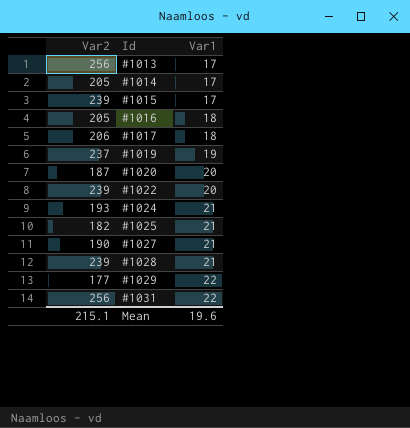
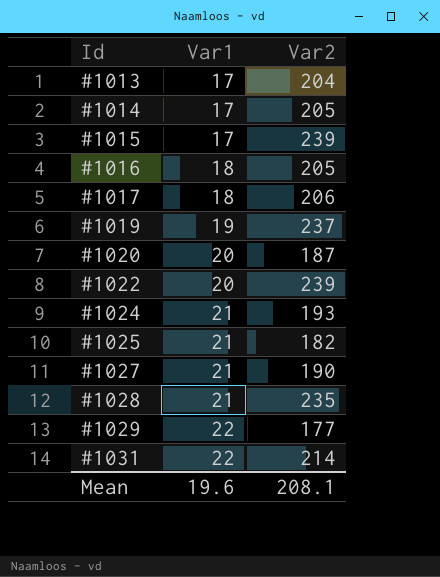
column Var2 | position: 1 -> 3
#1013 | Var2: 256 -> 204
#1028 | Var2: 239 -> 235
#1031 | Var2: 256 -> 214
Mean | Var2: 215.1 -> 208.1

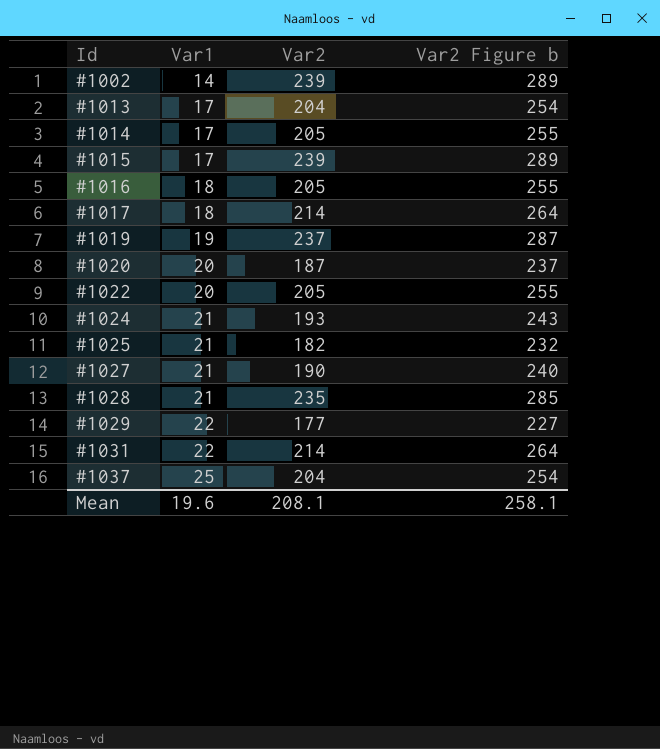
column Var2 Figure b | formula: none -> [Var2] + 50
row #1002: none -> 14 | 239 | 289
#1017 | Var2: 206 -> 214
#1022 | Var2: 239 -> 205
row #1037: none -> 25 | 204 | 254

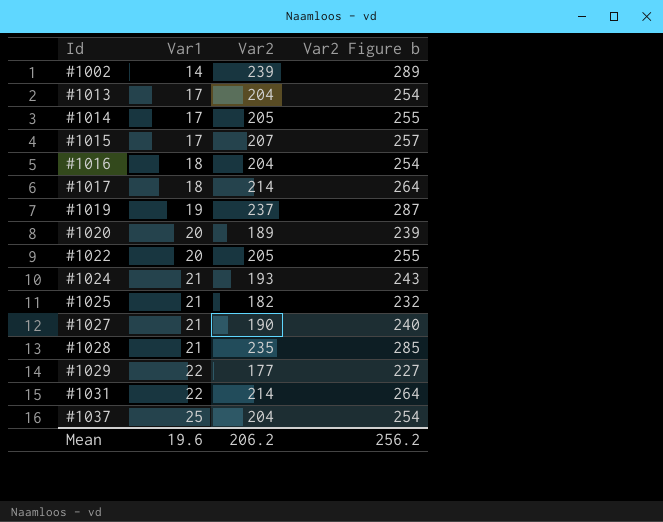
#1015 | Var2: 239 -> 207
#1015 | Var2 Figure b: 289 -> 257
#1016 | Var2: 205 -> 204
#1016 | Var2 Figure b: 255 -> 254
#1020 | Var2: 187 -> 189
#1020 | Var2 Figure b: 237 -> 239
Mean | Var2: 208.1 -> 206.2
Mean | Var2 Figure b: 258.1 -> 256.2

